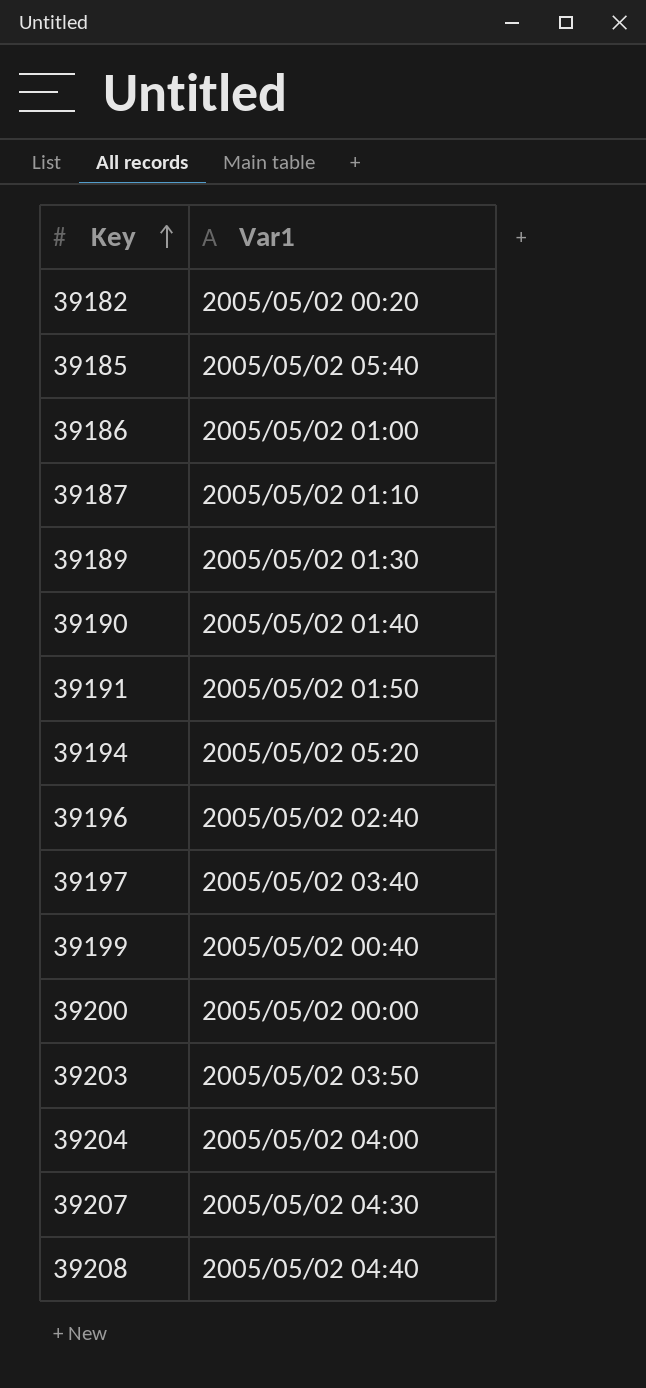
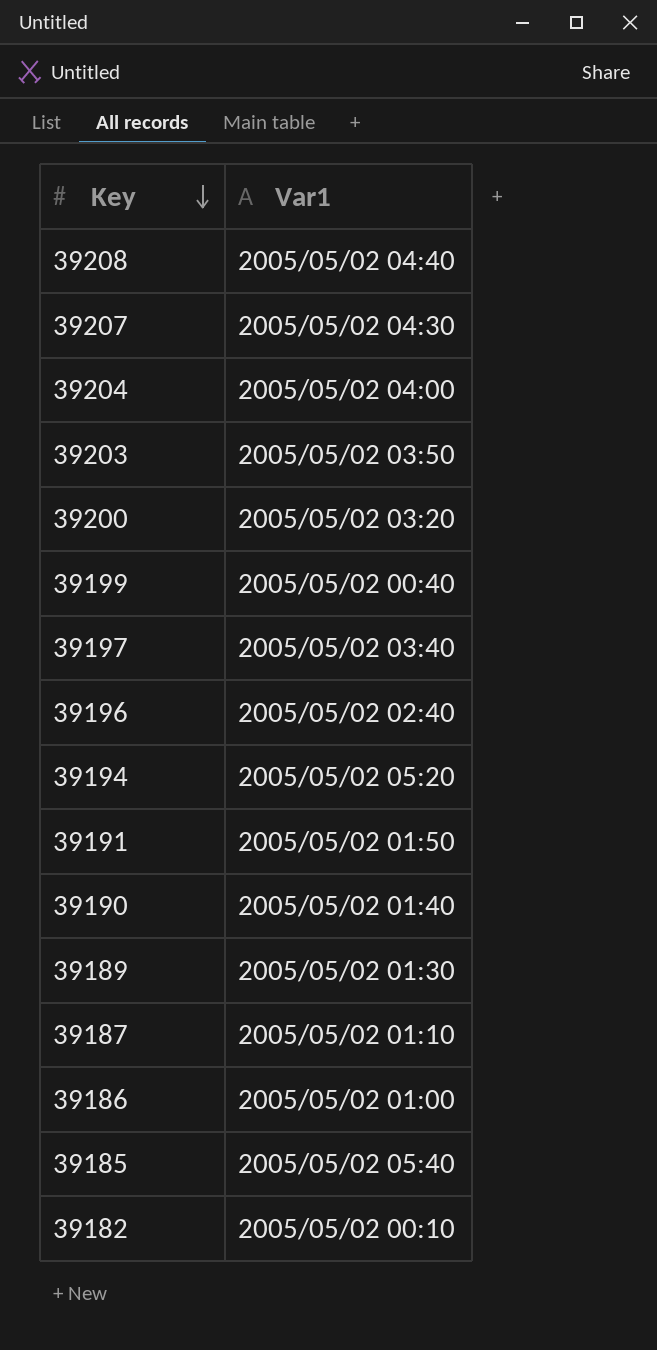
row order: Key ascending -> Key descending
39200 | Var1: 2005/05/02 00:00 -> 2005/05/02 03:20
39182 | Var1: 2005/05/02 00:20 -> 2005/05/02 00:10

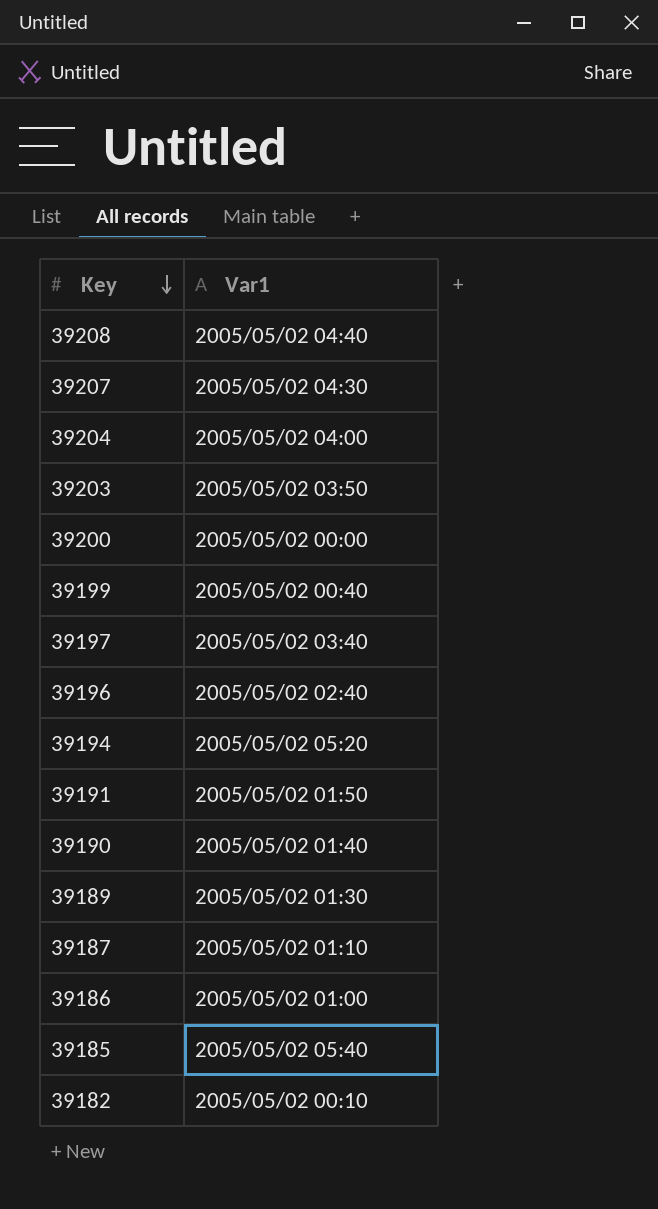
39200 | Var1: 2005/05/02 03:20 -> 2005/05/02 00:00

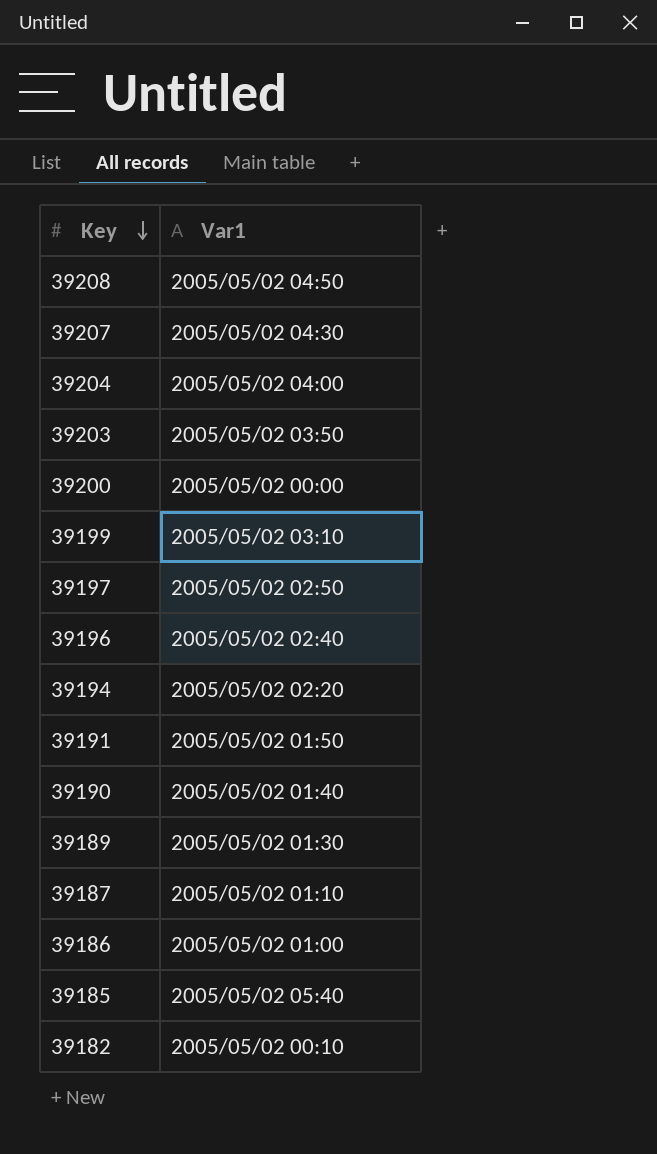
39208 | Var1: 2005/05/02 04:40 -> 2005/05/02 04:50
39199 | Var1: 2005/05/02 00:40 -> 2005/05/02 03:10
39197 | Var1: 2005/05/02 03:40 -> 2005/05/02 02:50
39194 | Var1: 2005/05/02 05:20 -> 2005/05/02 02:20

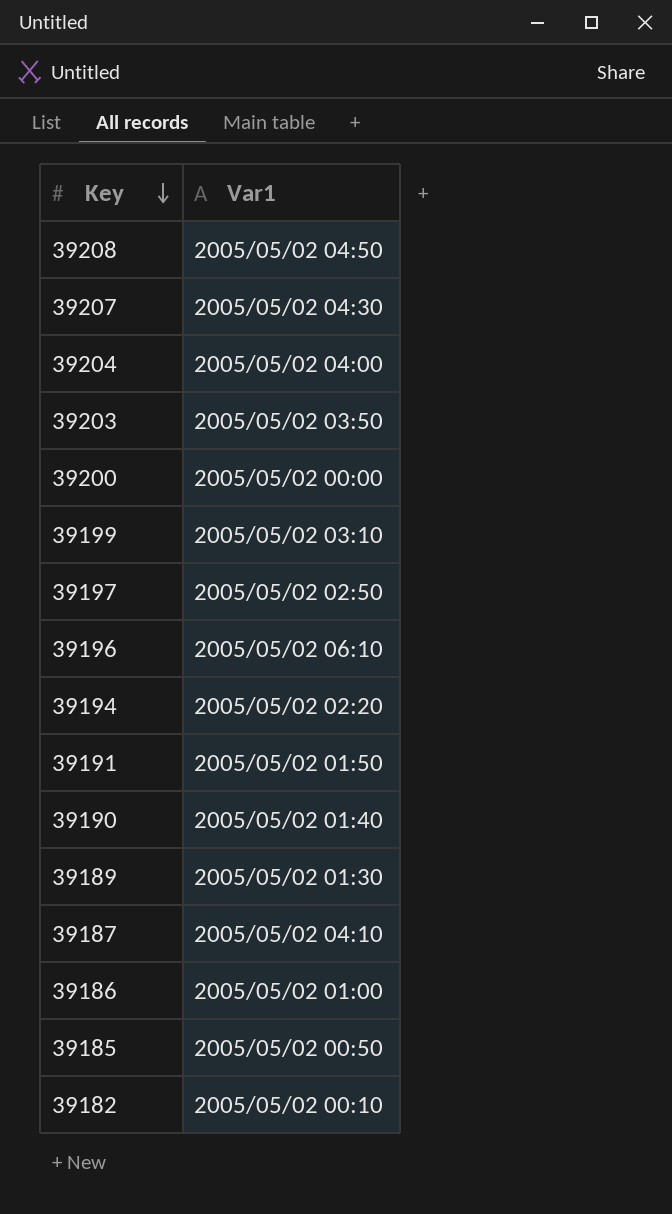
39196 | Var1: 2005/05/02 02:40 -> 2005/05/02 06:10
39187 | Var1: 2005/05/02 01:10 -> 2005/05/02 04:10
39185 | Var1: 2005/05/02 05:40 -> 2005/05/02 00:50

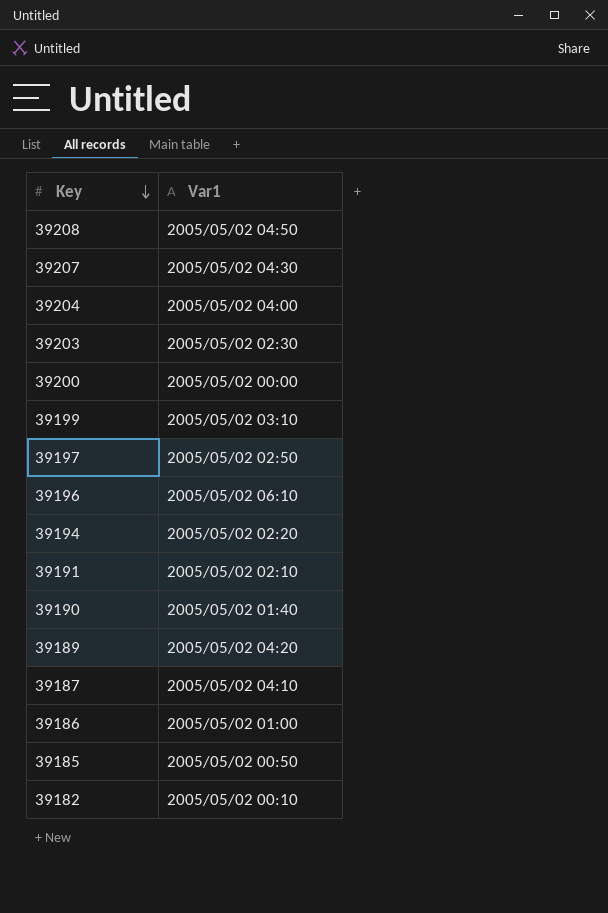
39203 | Var1: 2005/05/02 03:50 -> 2005/05/02 02:30
39191 | Var1: 2005/05/02 01:50 -> 2005/05/02 02:10
39189 | Var1: 2005/05/02 01:30 -> 2005/05/02 04:20

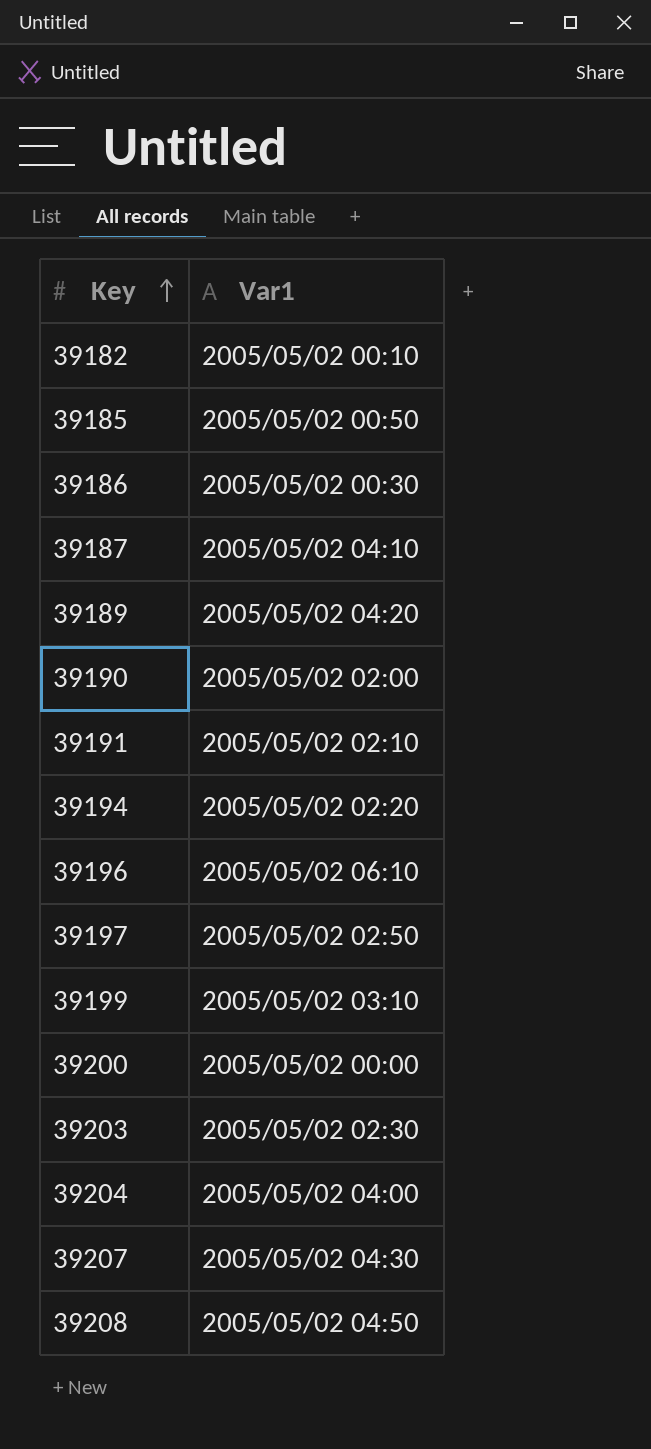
row order: Key descending -> Key ascending
39186 | Var1: 2005/05/02 01:00 -> 2005/05/02 00:30
39190 | Var1: 2005/05/02 01:40 -> 2005/05/02 02:00

